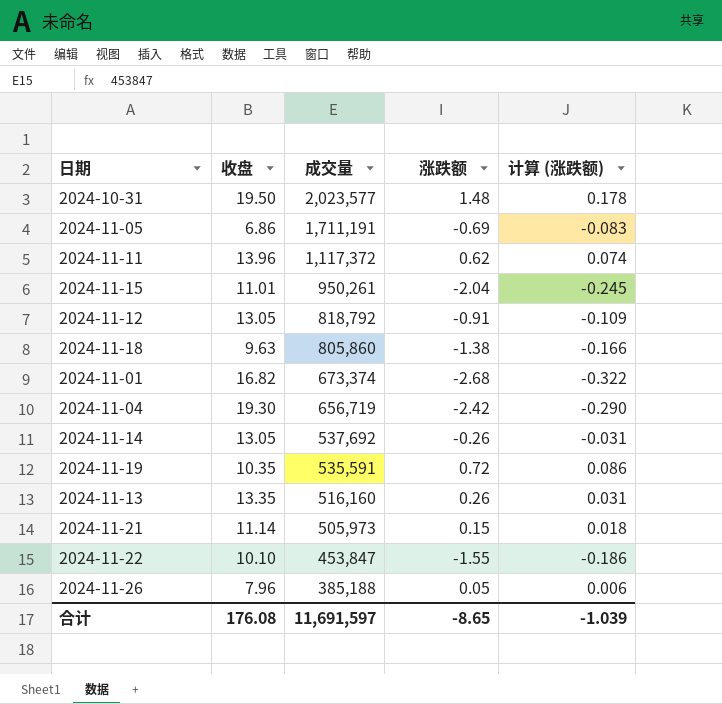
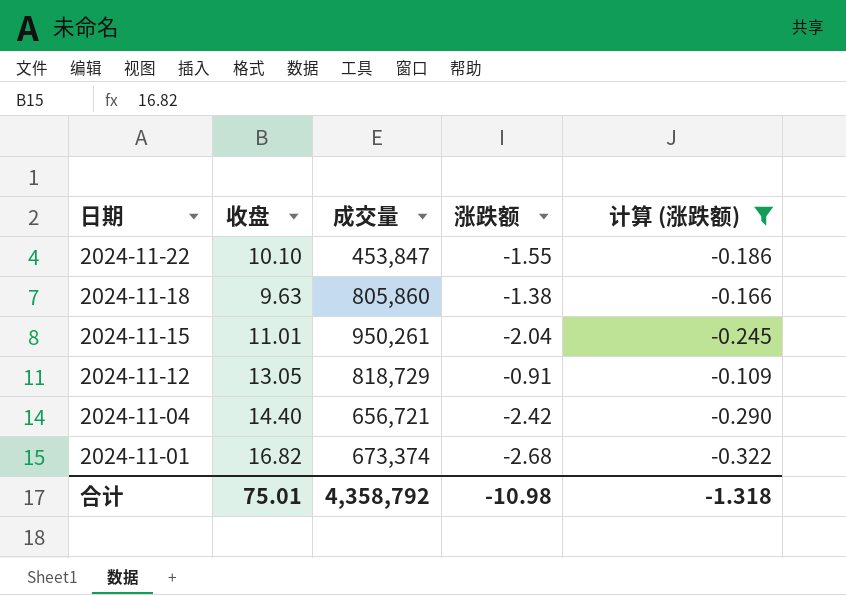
filter: none -> 计算 (涨跌额) <= -0.109
row order: 成交量 descending -> 日期 descending
2024-11-12 | 成交量: 818,792 -> 818,729
2024-11-04 | 收盘: 19.30 -> 14.40
2024-11-04 | 成交量: 656,719 -> 656,721
合计 | 收盘: 176.08 -> 75.01
合计 | 成交量: 11,691,597 -> 4,358,792
合计 | 涨跌额: -8.65 -> -10.98
合计 | 计算 (涨跌额): -1.039 -> -1.318

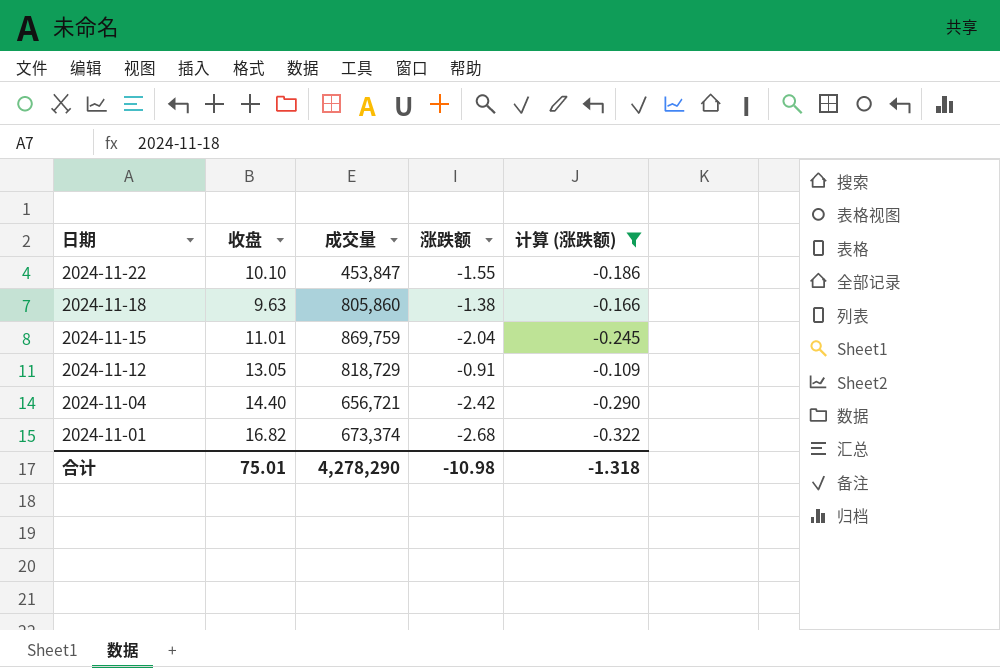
2024-11-15 | 成交量: 950,261 -> 869,759
合计 | 成交量: 4,358,792 -> 4,278,290

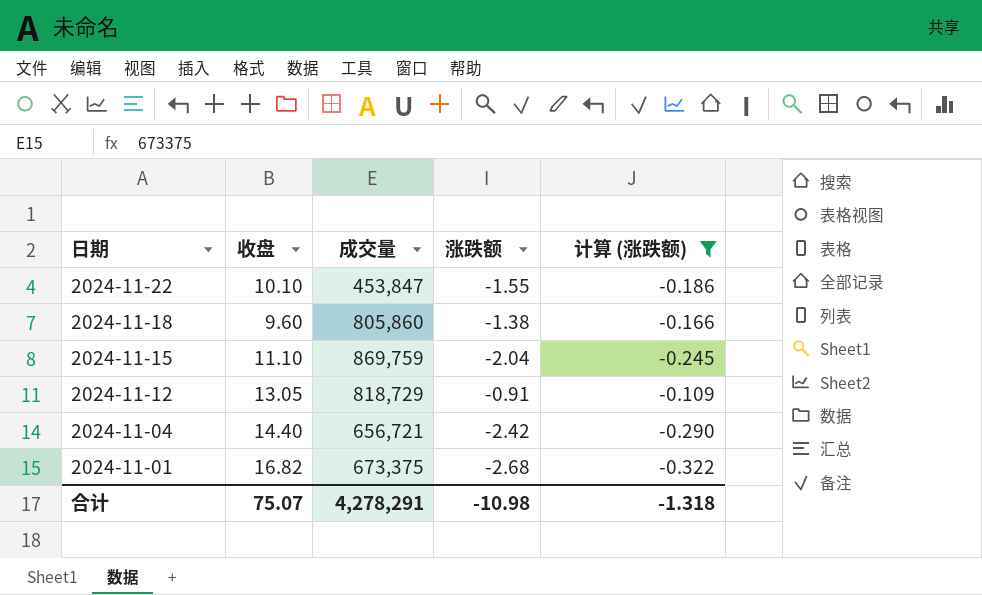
2024-11-18 | 收盘: 9.63 -> 9.60
2024-11-15 | 收盘: 11.01 -> 11.10
2024-11-01 | 成交量: 673,374 -> 673,375
合计 | 收盘: 75.01 -> 75.07
合计 | 成交量: 4,278,290 -> 4,278,291

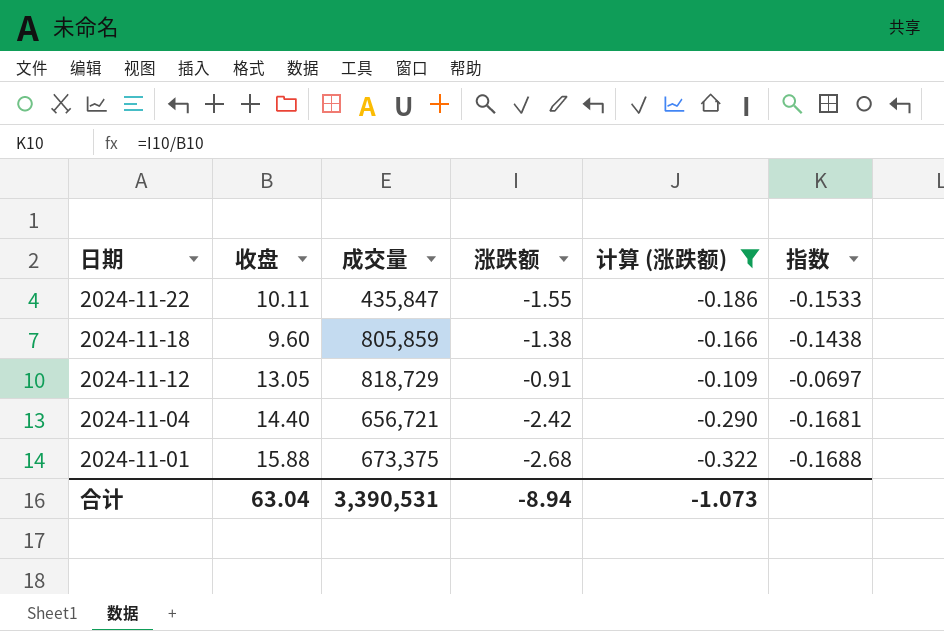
column 指数 | formula: none -> [涨跌额] / [收盘]
row 2024-11-15: 11.10 | 869,759 | -2.04 | -0.245 -> none
2024-11-22 | 收盘: 10.10 -> 10.11
2024-11-22 | 成交量: 453,847 -> 435,847
2024-11-18 | 成交量: 805,860 -> 805,859
2024-11-01 | 收盘: 16.82 -> 15.88
合计 | 收盘: 75.07 -> 63.04
合计 | 成交量: 4,278,291 -> 3,390,531
合计 | 涨跌额: -10.98 -> -8.94
合计 | 计算 (涨跌额): -1.318 -> -1.073

